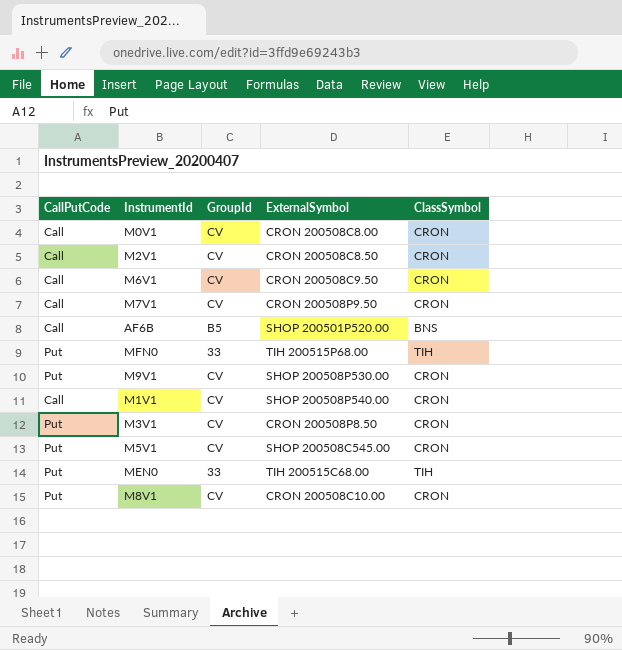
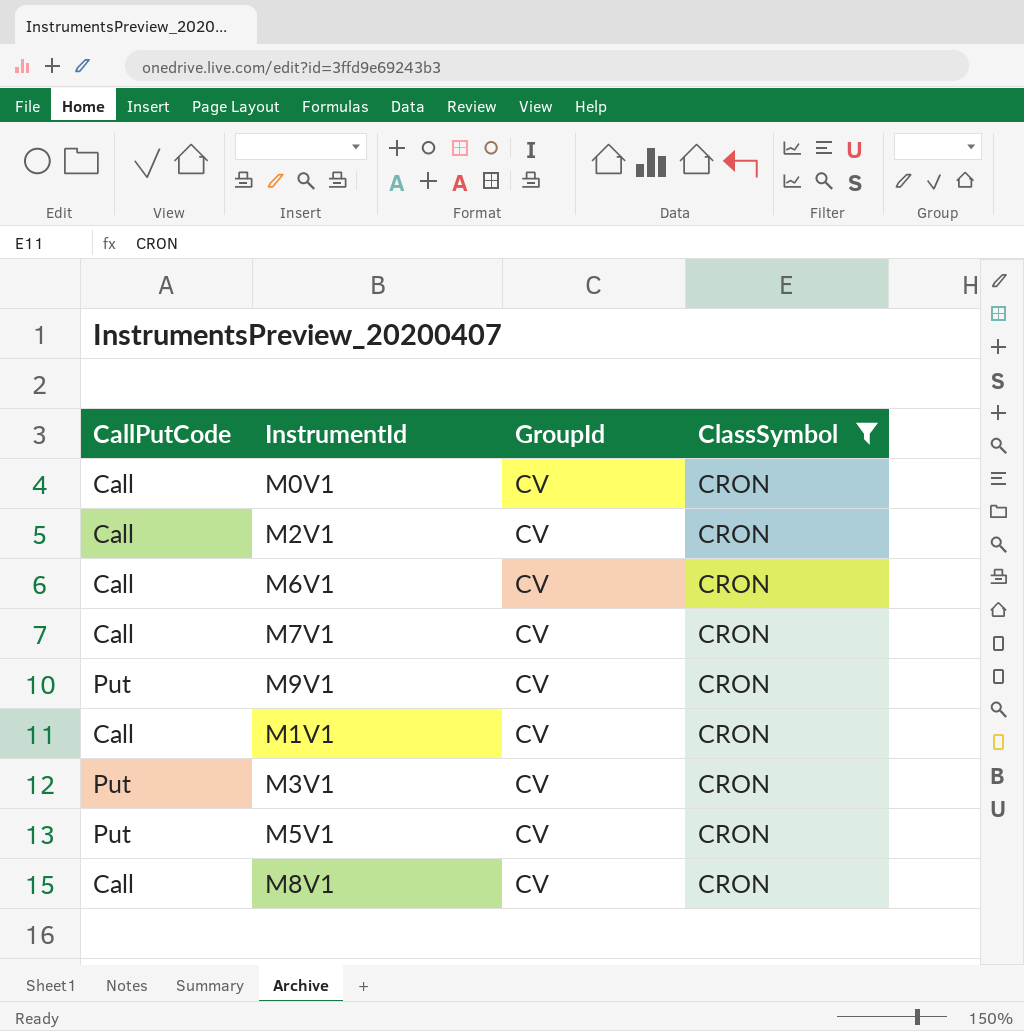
filter: none -> ClassSymbol = CRON
column ExternalSymbol | position: 4 -> none
M8V1 | CallPutCode: Put -> Call

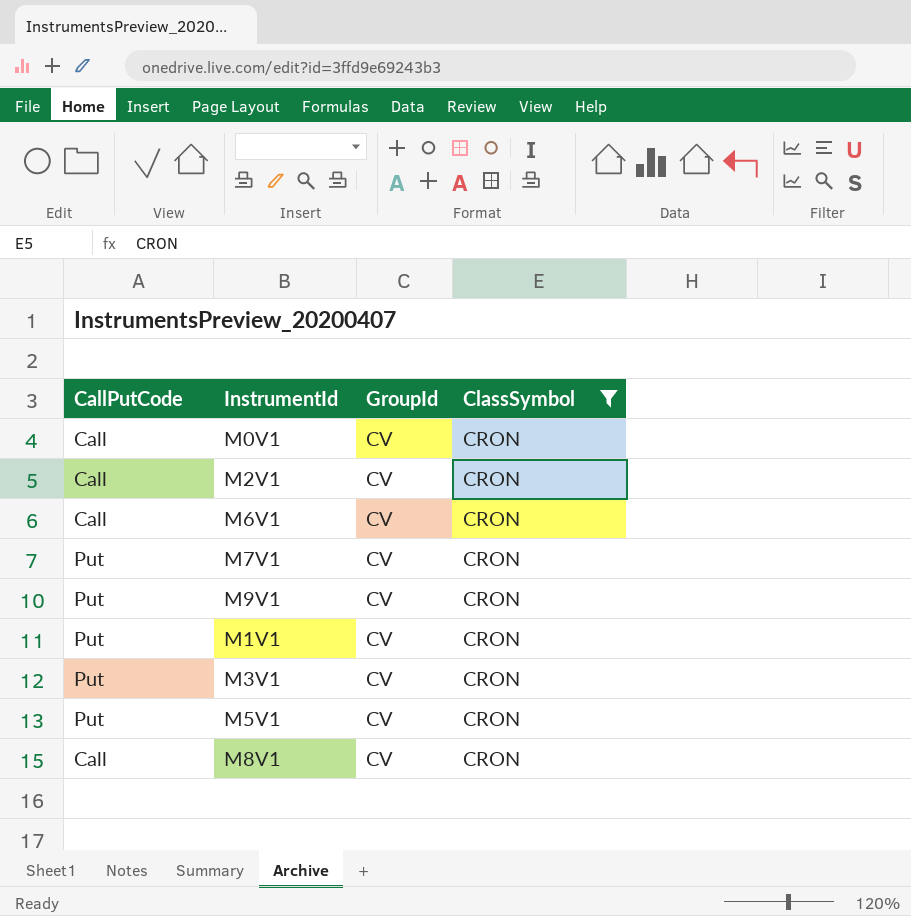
M7V1 | CallPutCode: Call -> Put
M1V1 | CallPutCode: Call -> Put

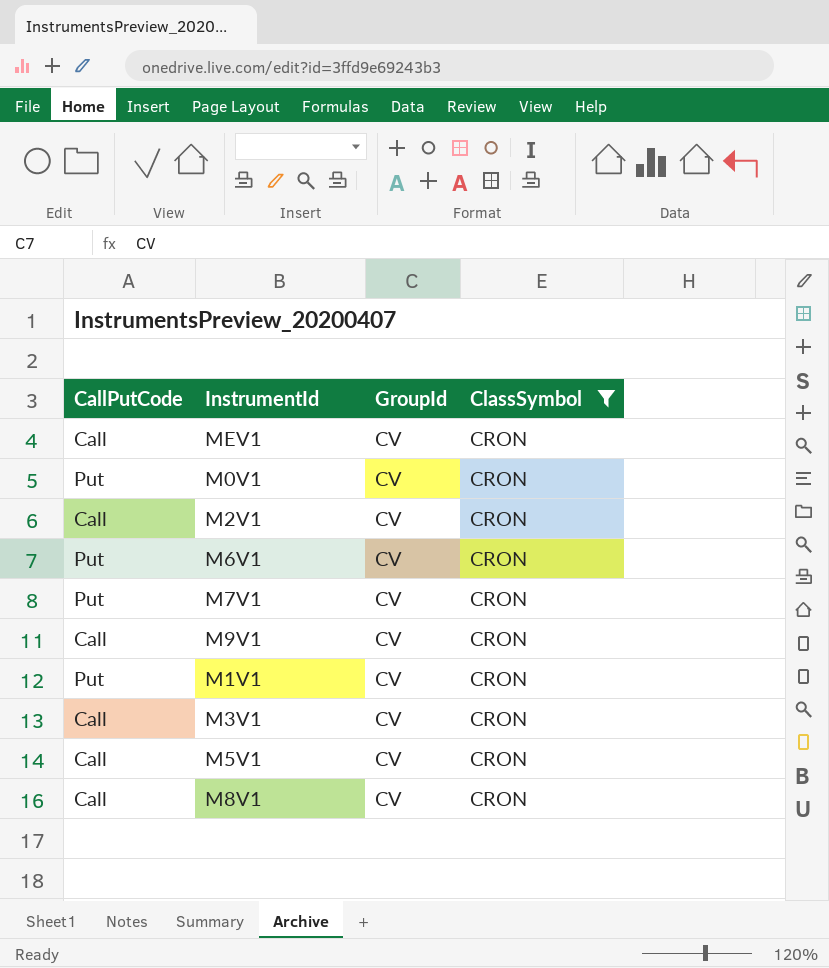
row MEV1: none -> Call | CV | CRON
M0V1 | CallPutCode: Call -> Put
M6V1 | CallPutCode: Call -> Put
M9V1 | CallPutCode: Put -> Call
M3V1 | CallPutCode: Put -> Call
M5V1 | CallPutCode: Put -> Call

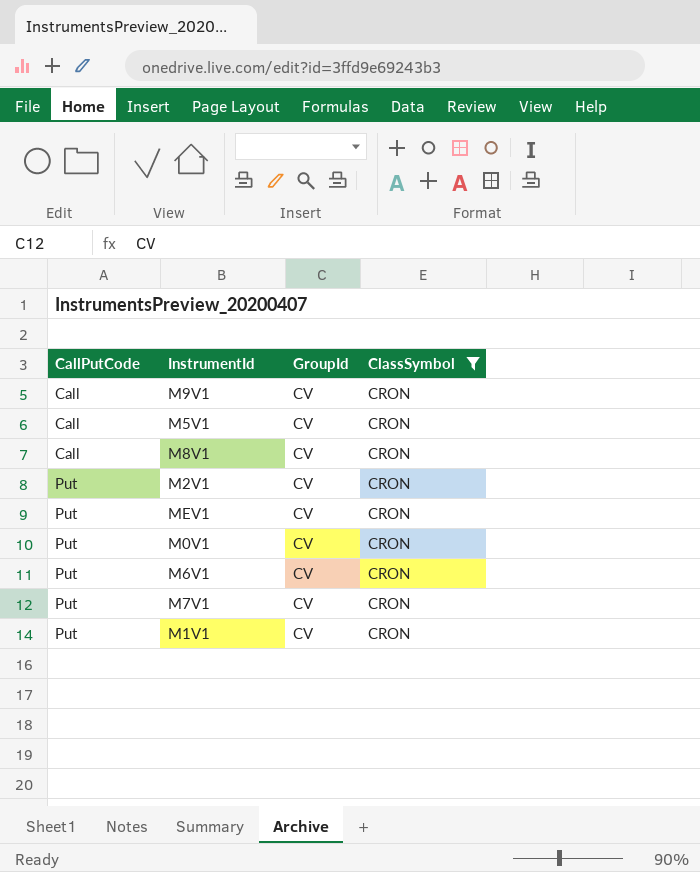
row order: none -> CallPutCode ascending
row M3V1: Call | CV | CRON -> none
M2V1 | CallPutCode: Call -> Put
MEV1 | CallPutCode: Call -> Put

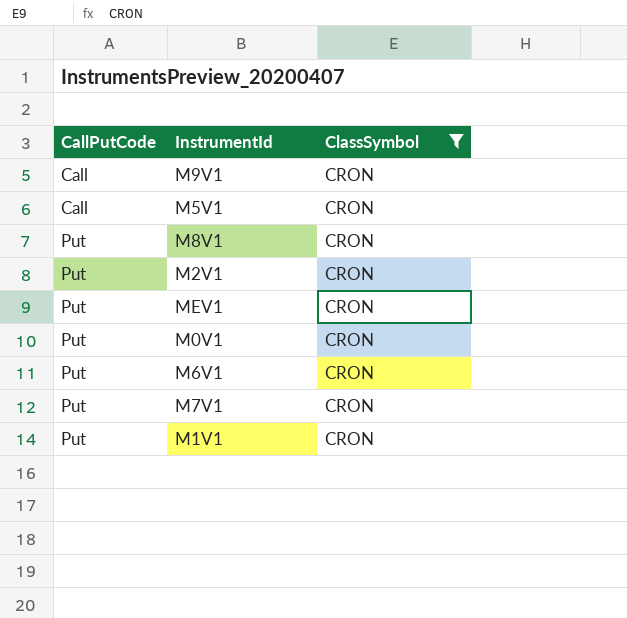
column GroupId | position: 3 -> none
M8V1 | CallPutCode: Call -> Put

